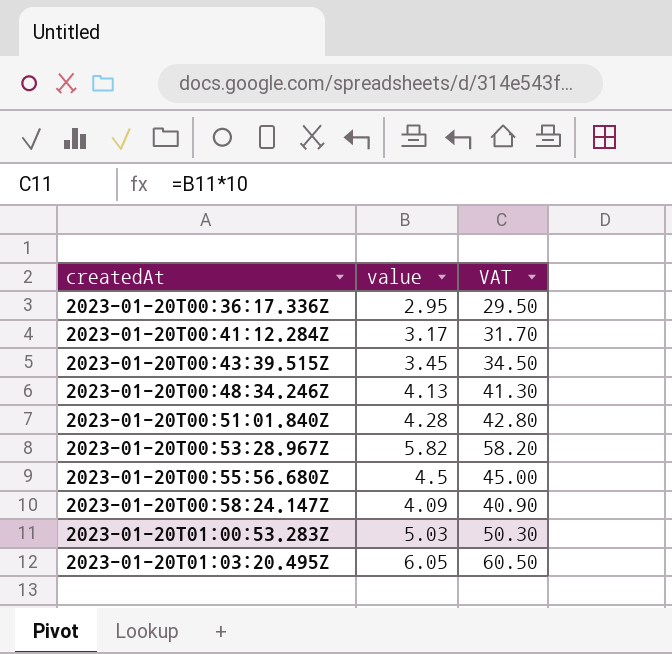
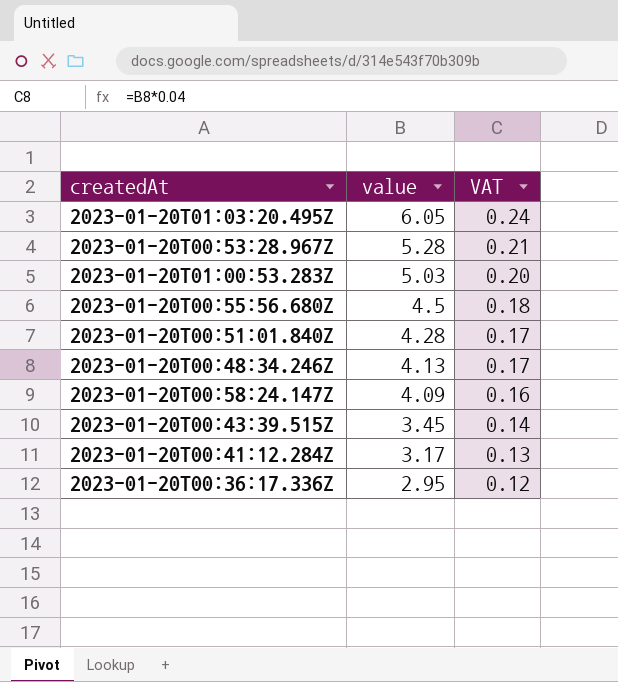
row order: createdAt ascending -> value descending
column VAT | formula: [value] * 10 -> [value] * 0.04
2023-01-20T00:53:28.967Z | value: 5.82 -> 5.28

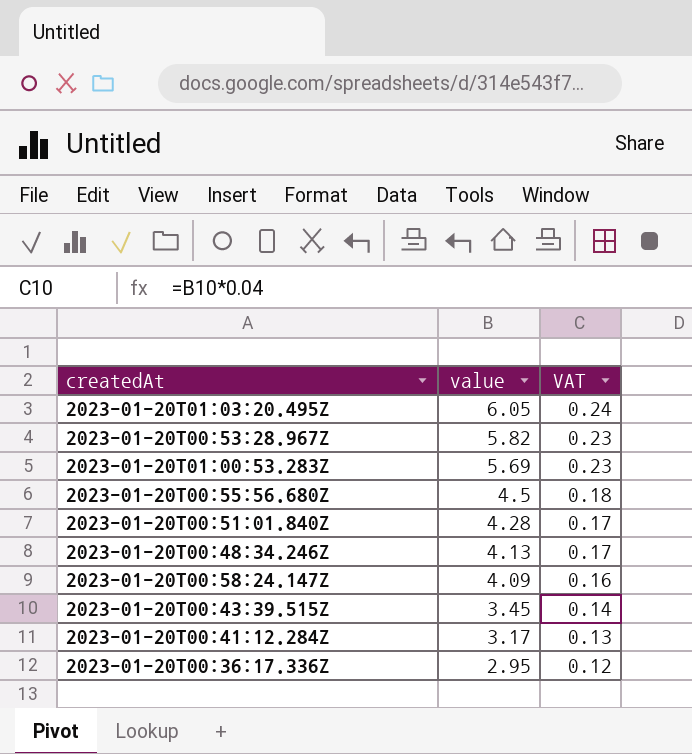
2023-01-20T00:53:28.967Z | value: 5.28 -> 5.82
2023-01-20T00:53:28.967Z | VAT: 0.21 -> 0.23
2023-01-20T01:00:53.283Z | value: 5.03 -> 5.69
2023-01-20T01:00:53.283Z | VAT: 0.20 -> 0.23

